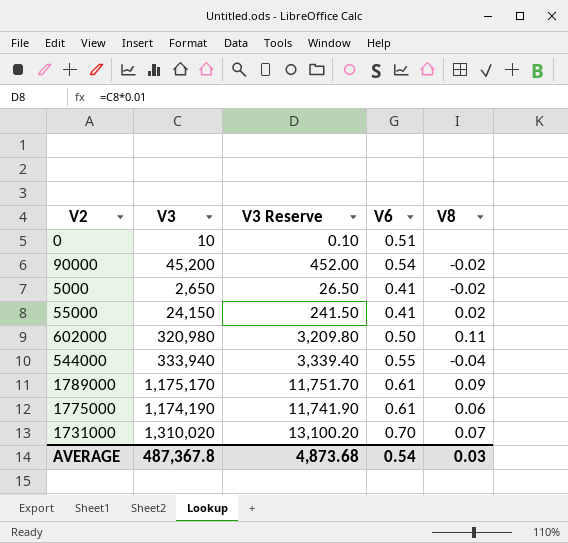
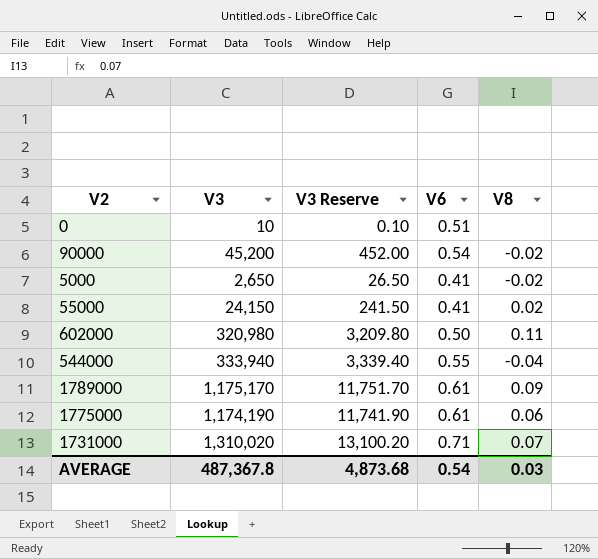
1731000 | V6: 0.70 -> 0.71

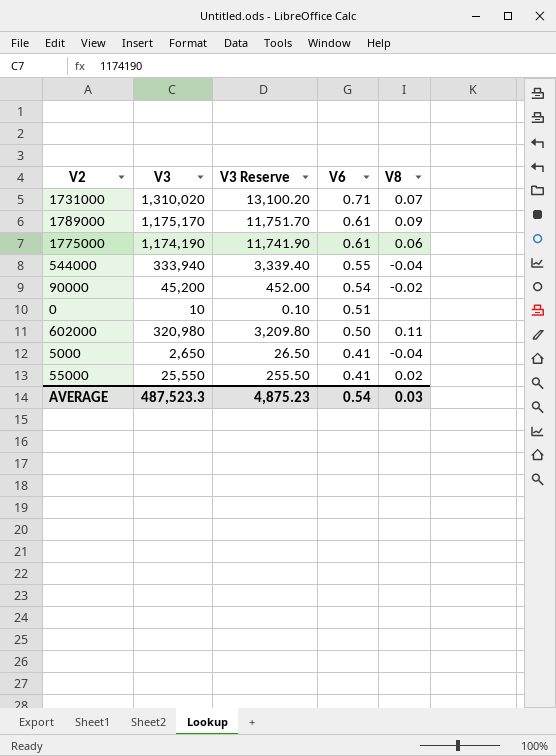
row order: none -> V6 descending
5000 | V8: -0.02 -> -0.04
55000 | V3: 24,150 -> 25,550
55000 | V3 Reserve: 241.50 -> 255.50
AVERAGE | V3: 487,367.8 -> 487,523.3
AVERAGE | V3 Reserve: 4,873.68 -> 4,875.23

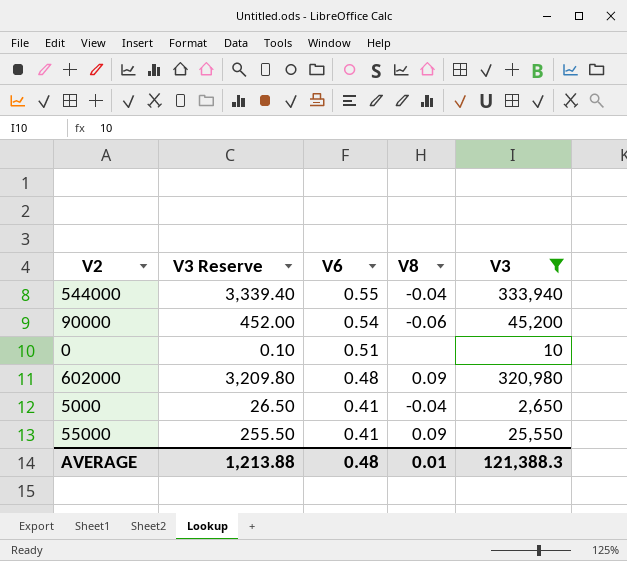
filter: none -> V3 <= 333,940
column V3 | position: 2 -> 5
90000 | V8: -0.02 -> -0.06
602000 | V6: 0.50 -> 0.48
602000 | V8: 0.11 -> 0.09
55000 | V8: 0.02 -> 0.09
AVERAGE | V3 Reserve: 4,875.23 -> 1,213.88
AVERAGE | V6: 0.54 -> 0.48
AVERAGE | V8: 0.03 -> 0.01
AVERAGE | V3: 487,523.3 -> 121,388.3

